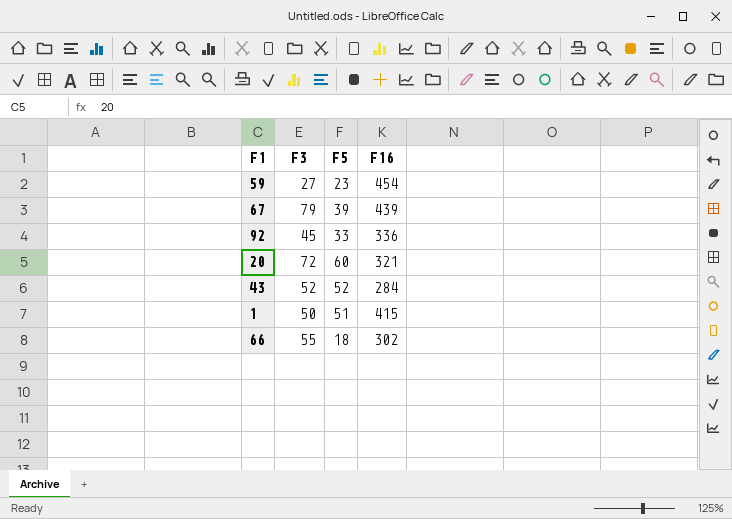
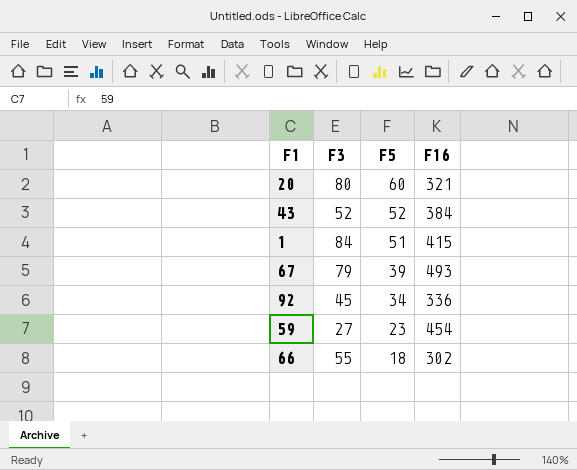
row order: none -> F5 descending
20 | F3: 72 -> 80
43 | F16: 284 -> 384
1 | F3: 50 -> 84
67 | F16: 439 -> 493
92 | F5: 33 -> 34

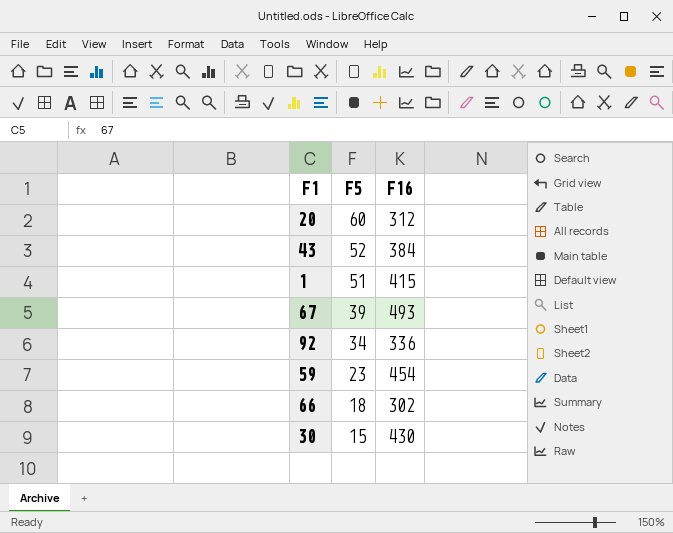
column F3 | position: 2 -> none
20 | F16: 321 -> 312
row 30: none -> 15 | 430

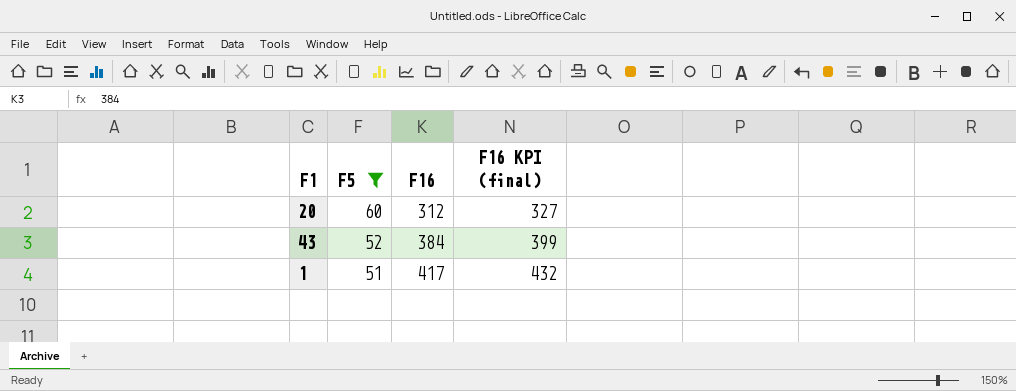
filter: none -> F5 >= 51
column F16 KPI (final) | formula: none -> [F16] + 15
1 | F16: 415 -> 417

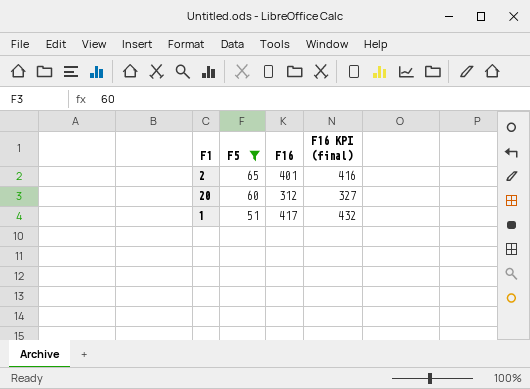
row 43: 52 | 384 | 399 -> none
row 2: none -> 65 | 401 | 416

